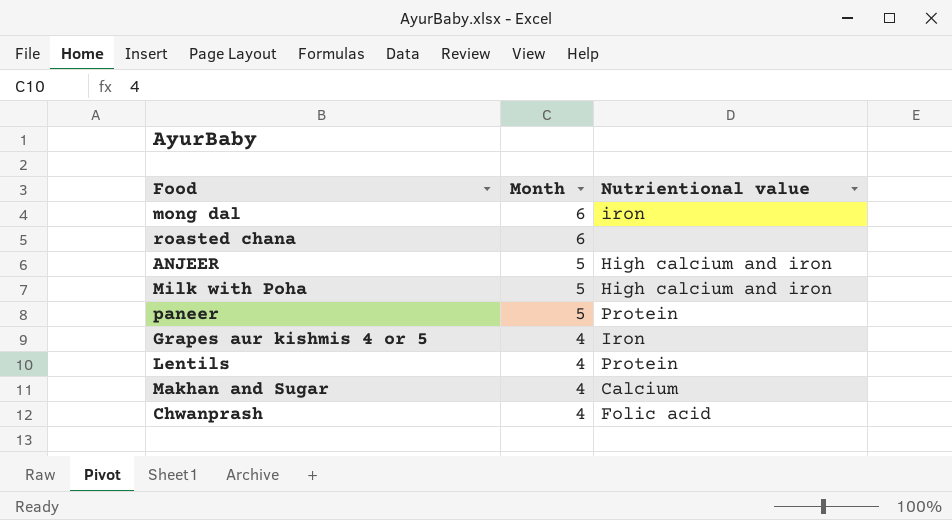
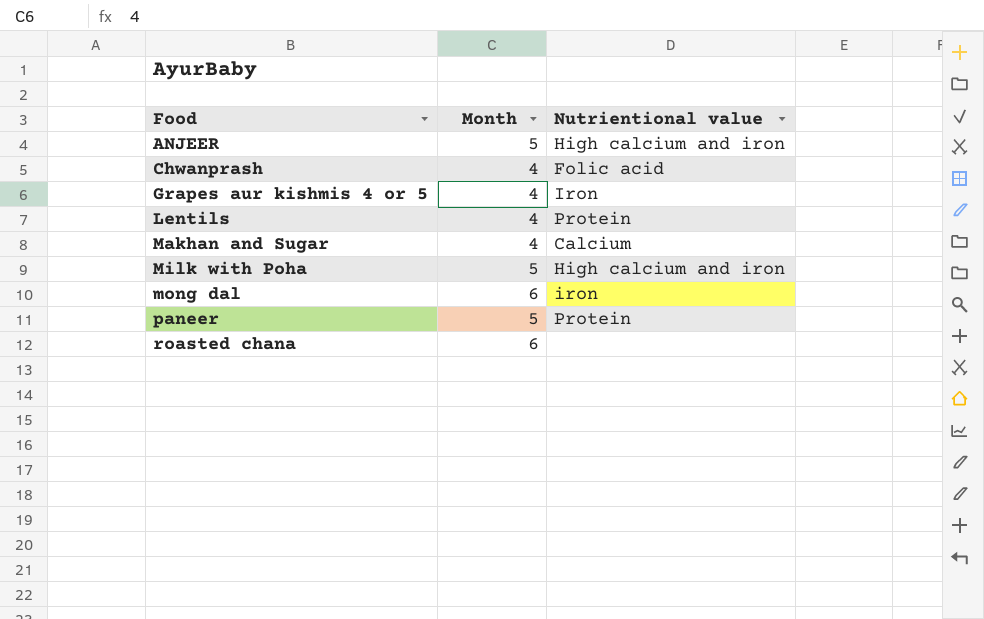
row order: Month descending -> Food ascending

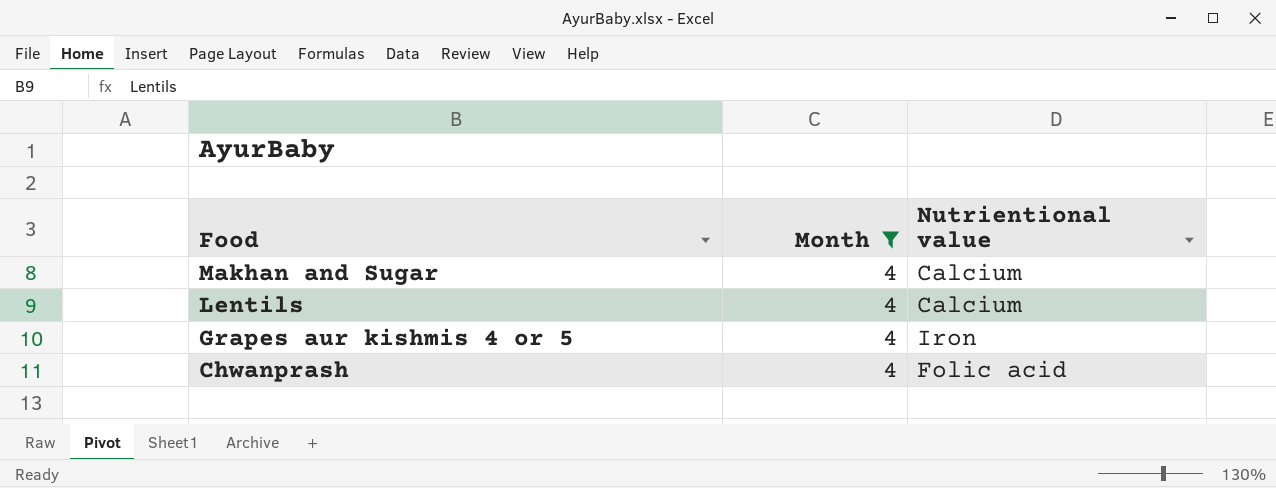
filter: none -> Month = 4
row order: Food ascending -> Food descending
Lentils | Nutrientional value: Protein -> Calcium

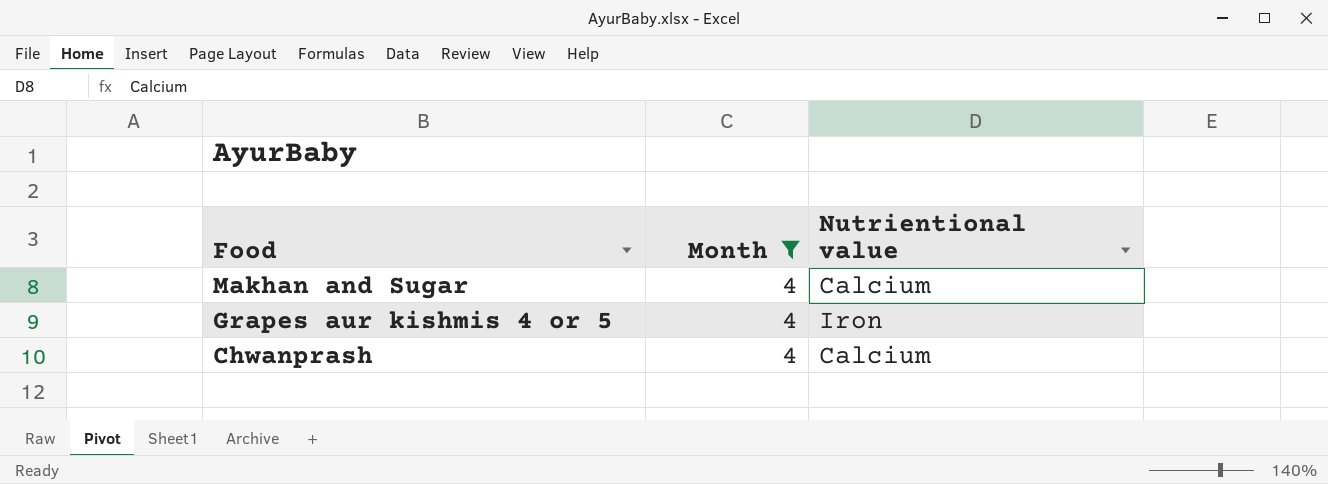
row Lentils: 4 | Calcium -> none
Chwanprash | Nutrientional value: Folic acid -> Calcium

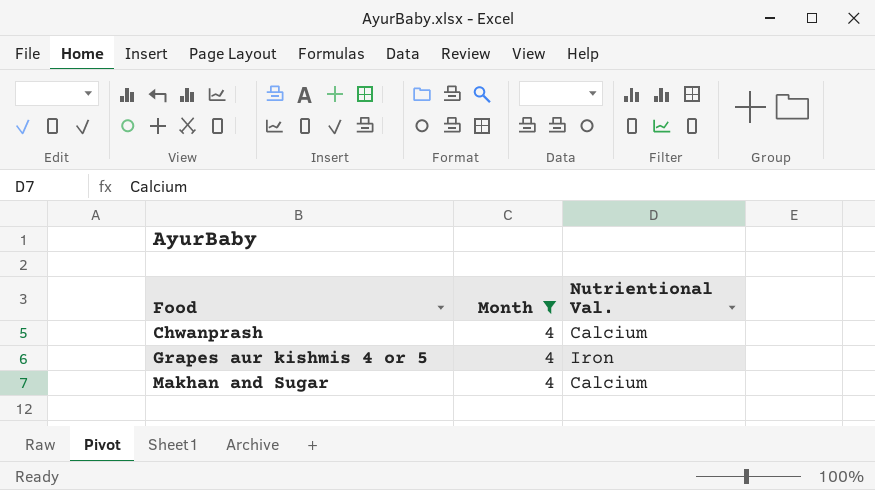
row order: Food descending -> Food ascending
column name: Nutrientional value -> Nutrientional Val.

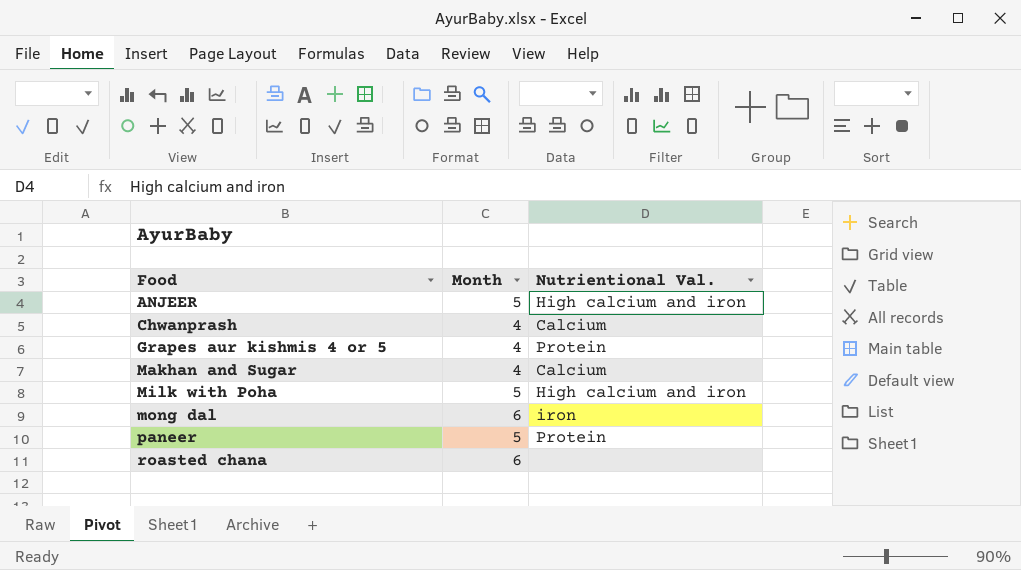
filter: Month = 4 -> none
Grapes aur kishmis 4 or 5 | Nutrientional Val.: Iron -> Protein

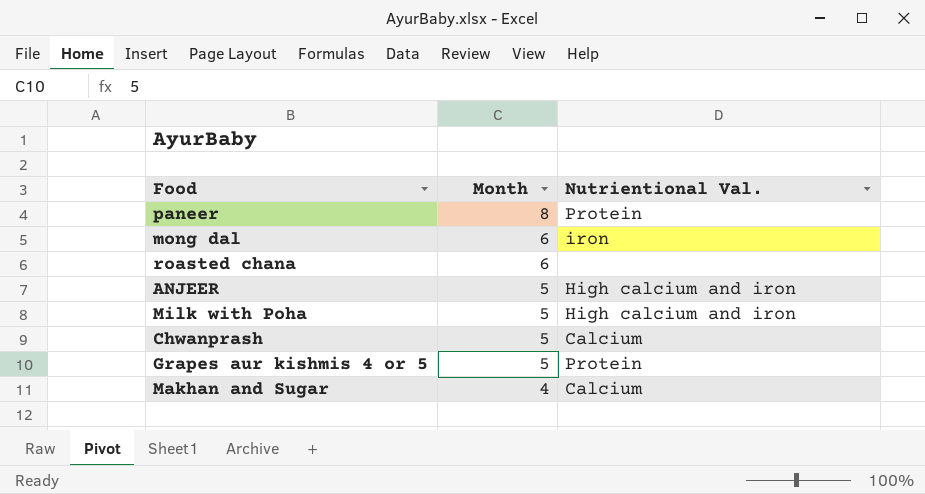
row order: Food ascending -> Month descending
paneer | Month: 5 -> 8
Chwanprash | Month: 4 -> 5
Grapes aur kishmis 4 or 5 | Month: 4 -> 5

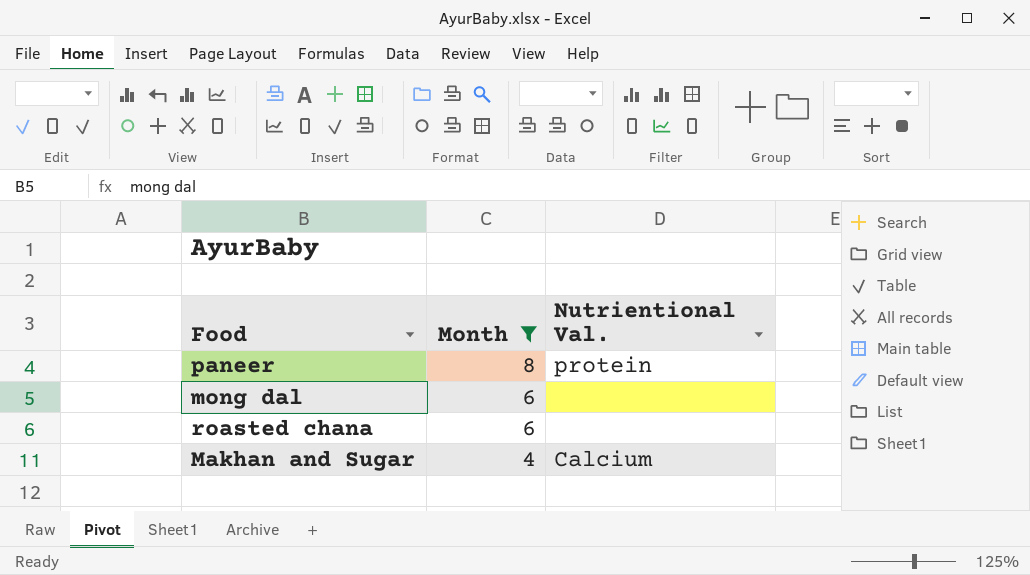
filter: none -> Month != 5
paneer | Nutrientional Val.: Protein -> protein
mong dal | Nutrientional Val.: iron -> none

